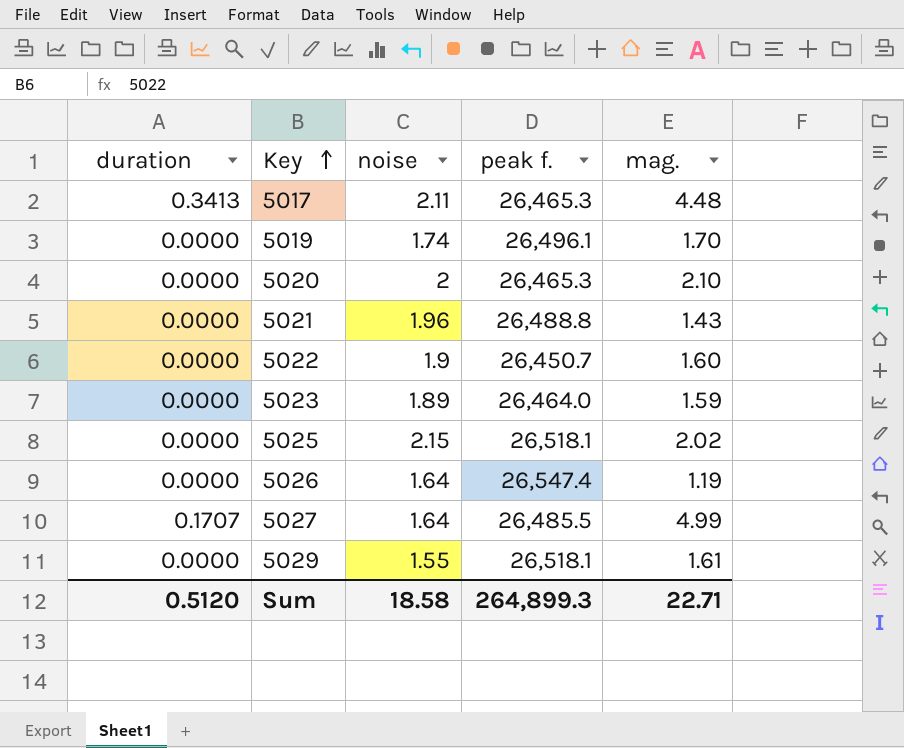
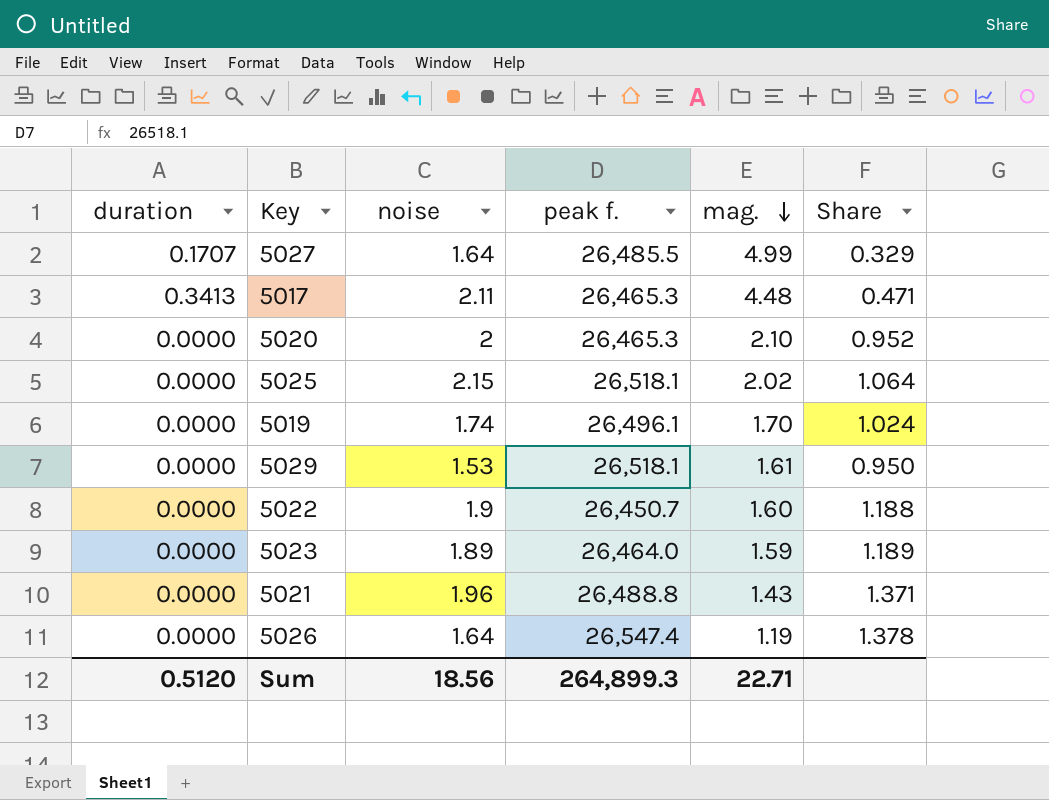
row order: Key ascending -> mag. descending
column Share | formula: none -> [noise] / [mag.]
5029 | noise: 1.55 -> 1.53
Sum | noise: 18.58 -> 18.56

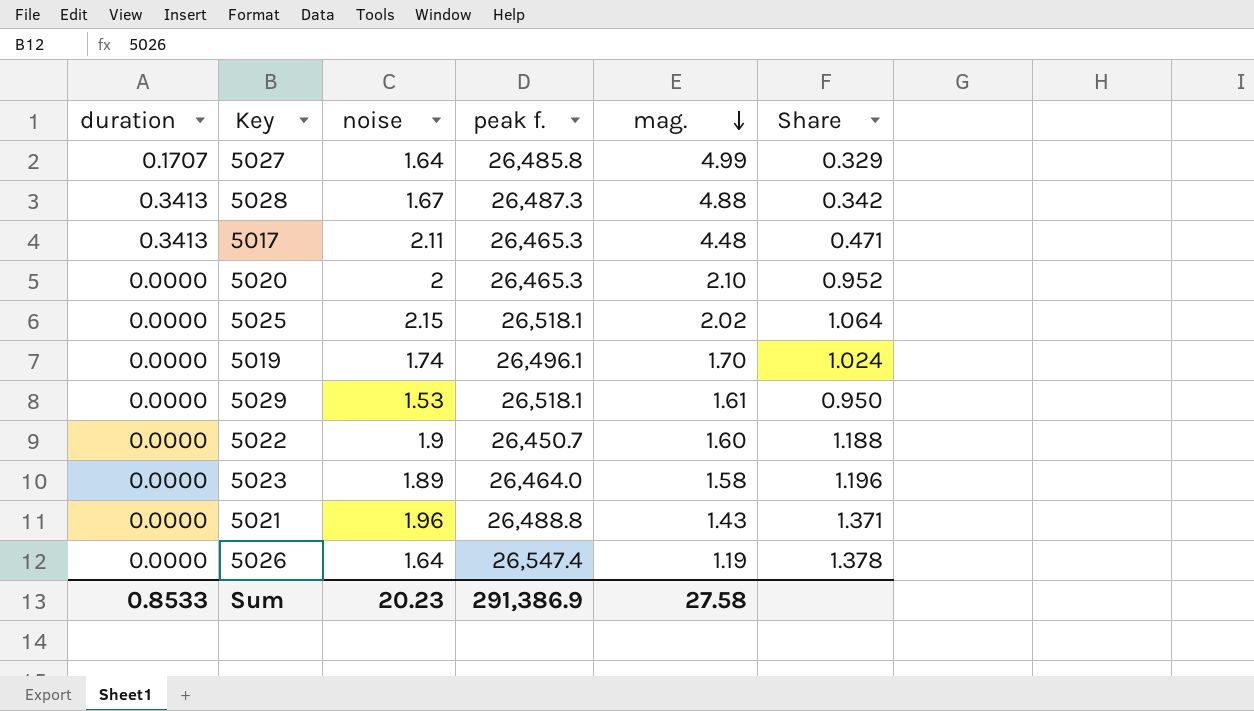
5027 | peak f.: 26,485.5 -> 26,485.8
row 5028: none -> 0.3413 | 1.67 | 26,487.3 | 4.88 | 0.342
5023 | mag.: 1.59 -> 1.58
5023 | Share: 1.189 -> 1.196
Sum | duration: 0.5120 -> 0.8533
Sum | noise: 18.56 -> 20.23
Sum | peak f.: 264,899.3 -> 291,386.9
Sum | mag.: 22.71 -> 27.58

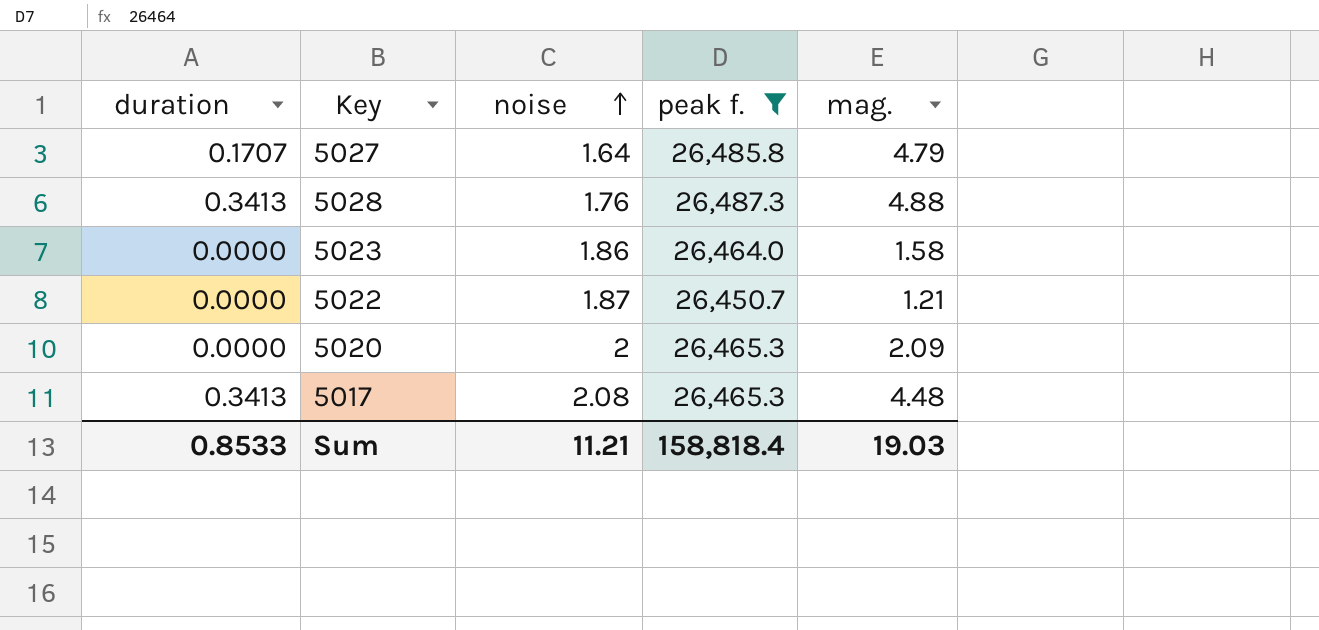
filter: none -> peak f. <= 26,487.3
row order: mag. descending -> noise ascending
column Share | formula: [noise] / [mag.] -> none
5027 | mag.: 4.99 -> 4.79
5028 | noise: 1.67 -> 1.76
5023 | noise: 1.89 -> 1.86
5022 | noise: 1.9 -> 1.87
5022 | mag.: 1.60 -> 1.21
5020 | mag.: 2.10 -> 2.09
5017 | noise: 2.11 -> 2.08
Sum | noise: 20.23 -> 11.21
Sum | peak f.: 291,386.9 -> 158,818.4
Sum | mag.: 27.58 -> 19.03

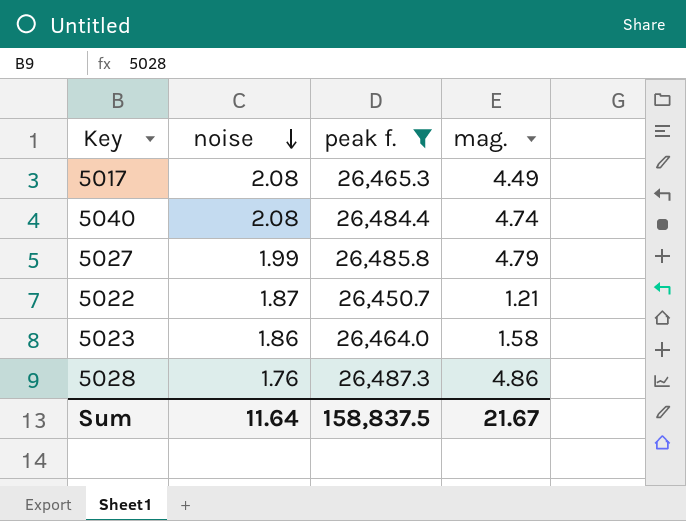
row order: noise ascending -> noise descending
column duration | position: 1 -> none
row 5020: 0.0000 | 2 | 26,465.3 | 2.09 -> none
5017 | mag.: 4.48 -> 4.49
row 5040: none -> 2.08 | 26,484.4 | 4.74
5027 | noise: 1.64 -> 1.99
5028 | mag.: 4.88 -> 4.86
Sum | noise: 11.21 -> 11.64
Sum | peak f.: 158,818.4 -> 158,837.5
Sum | mag.: 19.03 -> 21.67

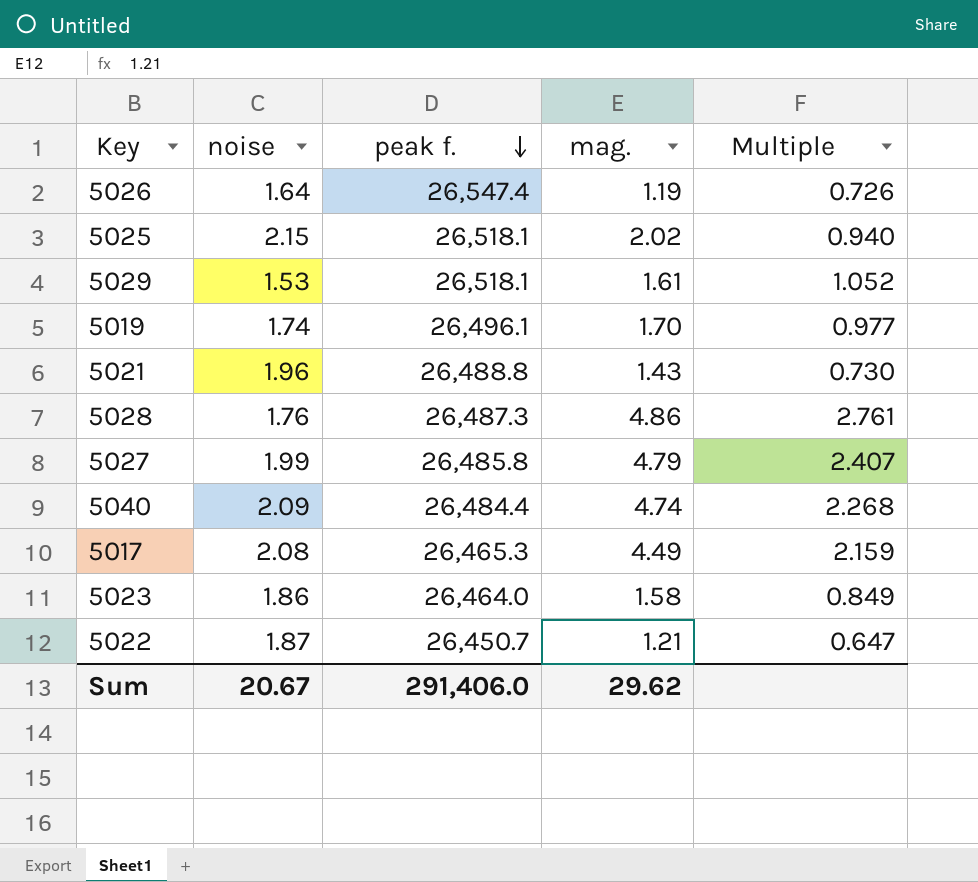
filter: peak f. <= 26,487.3 -> none
row order: noise descending -> peak f. descending
column Multiple | formula: none -> [mag.] / [noise]
5040 | noise: 2.08 -> 2.09
Sum | noise: 11.64 -> 20.67
Sum | peak f.: 158,837.5 -> 291,406.0
Sum | mag.: 21.67 -> 29.62

